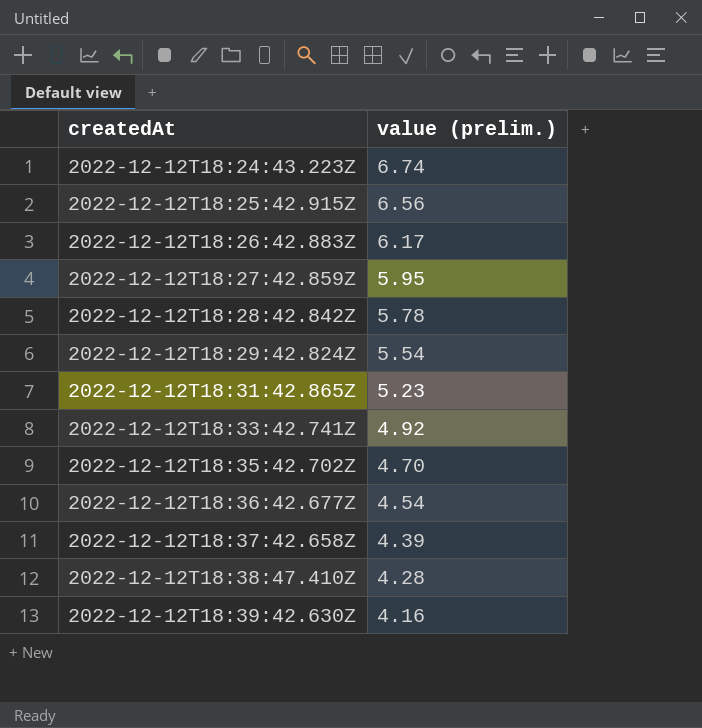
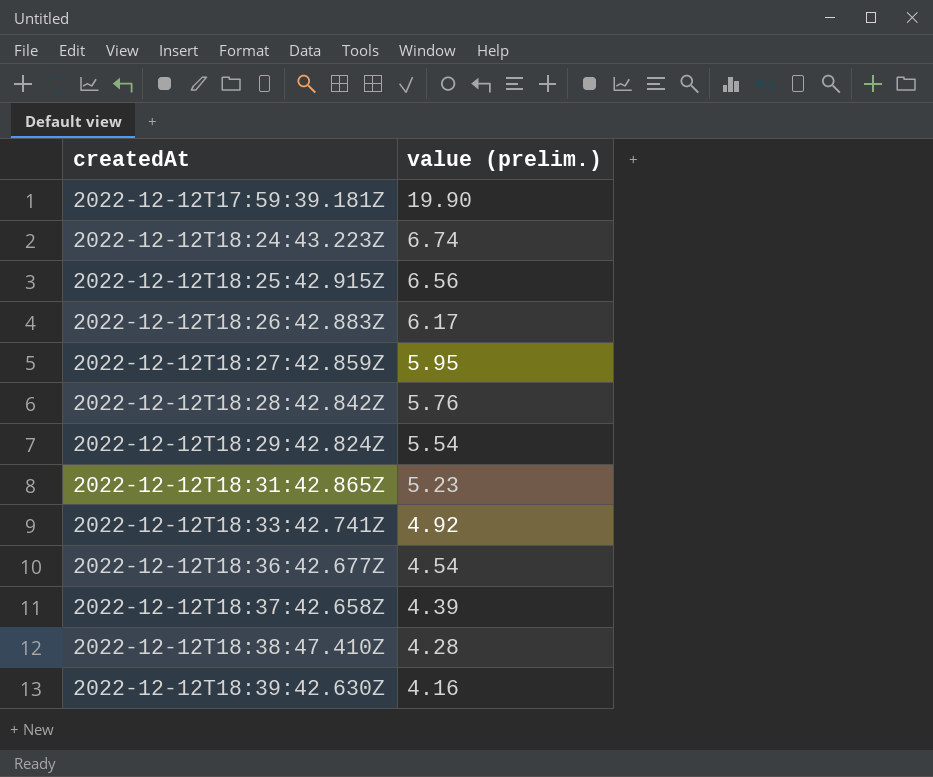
row 2022-12-12T18:35:42.702Z: 4.70 -> none
row 2022-12-12T17:59:39.181Z: none -> 19.90
2022-12-12T18:28:42.842Z | value (prelim.): 5.78 -> 5.76

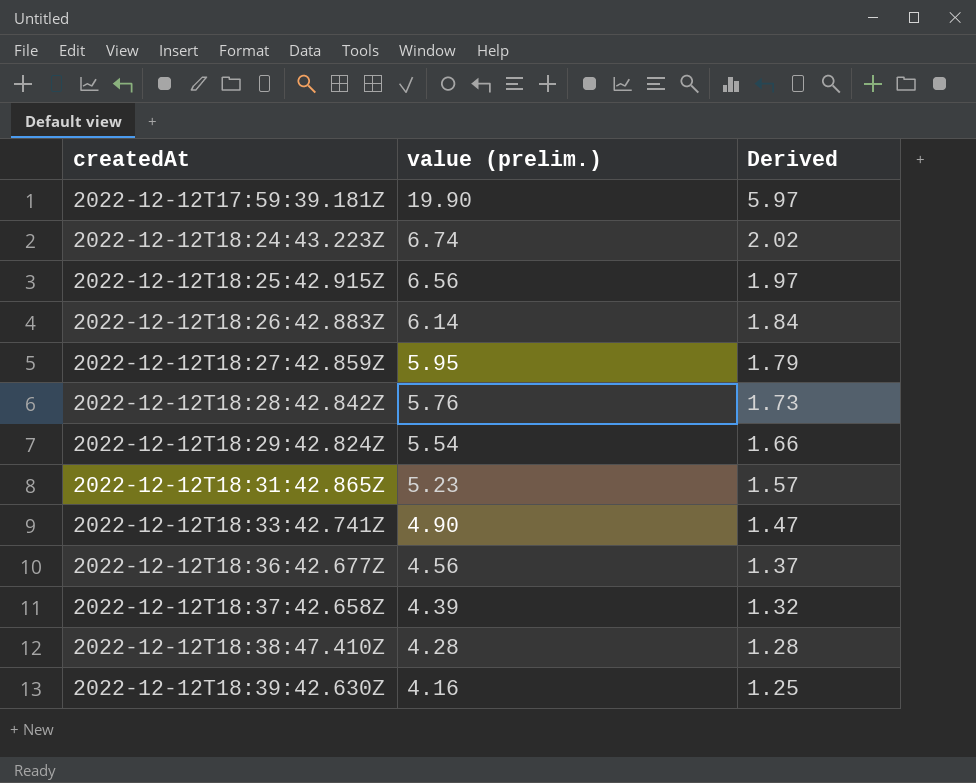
column Derived | formula: none -> [value (prelim.)] * 0.3
2022-12-12T18:26:42.883Z | value (prelim.): 6.17 -> 6.14
2022-12-12T18:33:42.741Z | value (prelim.): 4.92 -> 4.90
2022-12-12T18:36:42.677Z | value (prelim.): 4.54 -> 4.56

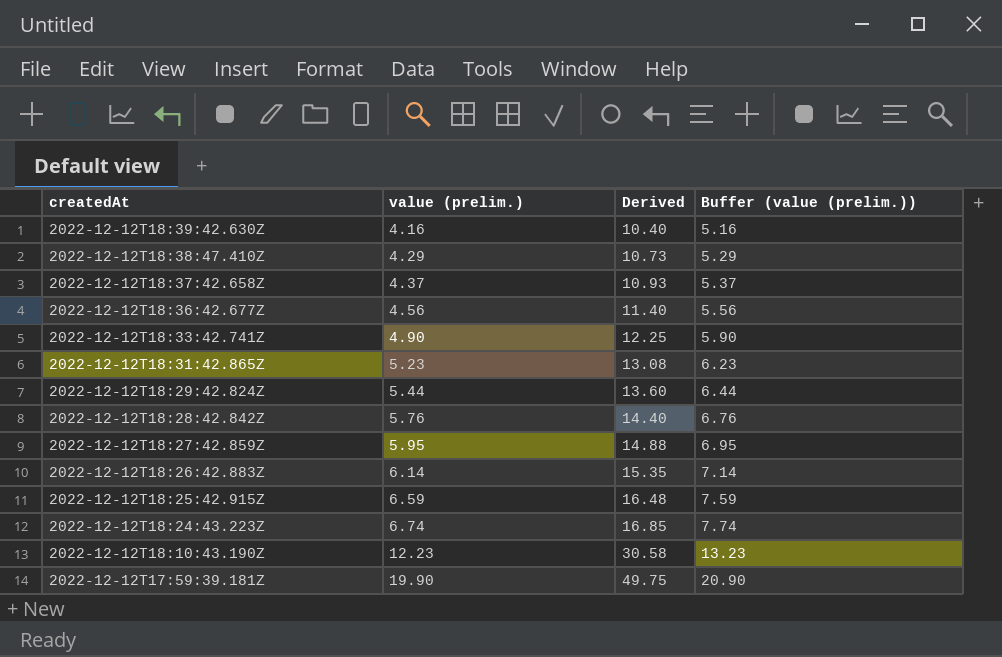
row order: createdAt ascending -> createdAt descending
column Derived | formula: [value (prelim.)] * 0.3 -> [value (prelim.)] * 2.5
column Buffer (value (prelim.)) | formula: none -> [value (prelim.)] + 1
2022-12-12T18:38:47.410Z | value (prelim.): 4.28 -> 4.29
2022-12-12T18:37:42.658Z | value (prelim.): 4.39 -> 4.37
2022-12-12T18:29:42.824Z | value (prelim.): 5.54 -> 5.44
2022-12-12T18:25:42.915Z | value (prelim.): 6.56 -> 6.59
row 2022-12-12T18:10:43.190Z: none -> 12.23 | 30.58 | 13.23

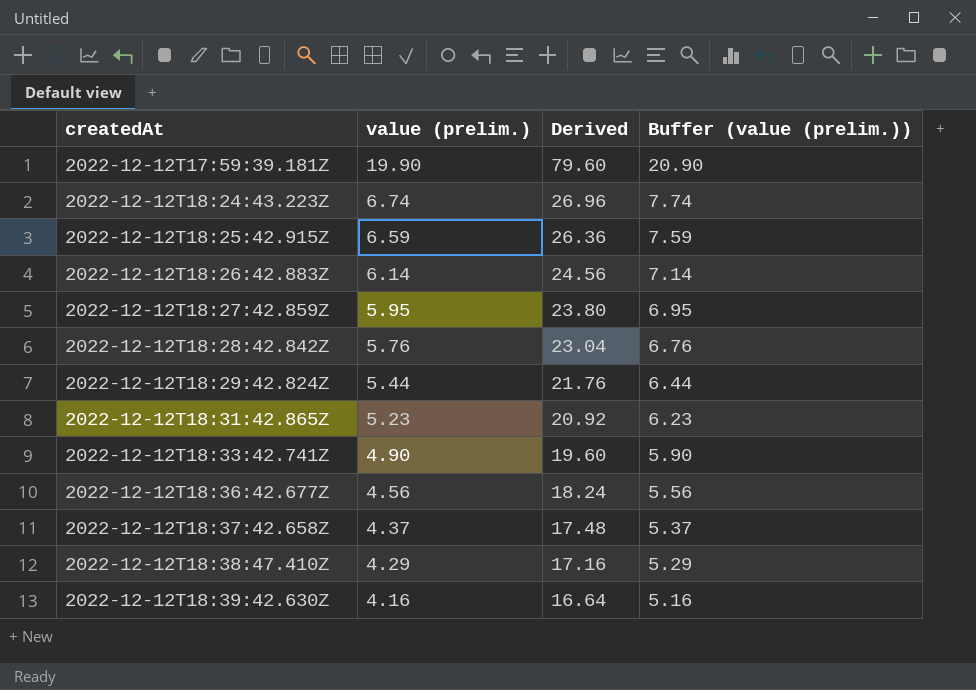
row order: createdAt descending -> createdAt ascending
column Derived | formula: [value (prelim.)] * 2.5 -> [value (prelim.)] * 4
row 2022-12-12T18:10:43.190Z: 12.23 | 30.58 | 13.23 -> none

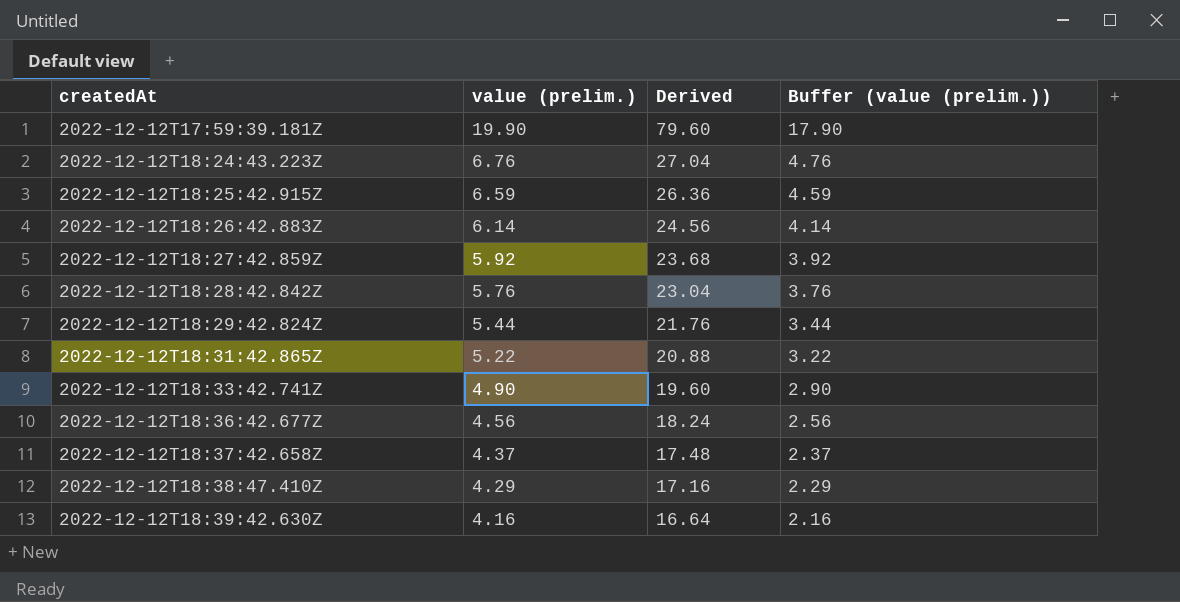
column Buffer (value (prelim.)) | formula: [value (prelim.)] + 1 -> [value (prelim.)] - 2
2022-12-12T18:24:43.223Z | value (prelim.): 6.74 -> 6.76
2022-12-12T18:24:43.223Z | Derived: 26.96 -> 27.04
2022-12-12T18:27:42.859Z | value (prelim.): 5.95 -> 5.92
2022-12-12T18:27:42.859Z | Derived: 23.80 -> 23.68
2022-12-12T18:31:42.865Z | value (prelim.): 5.23 -> 5.22
2022-12-12T18:31:42.865Z | Derived: 20.92 -> 20.88

